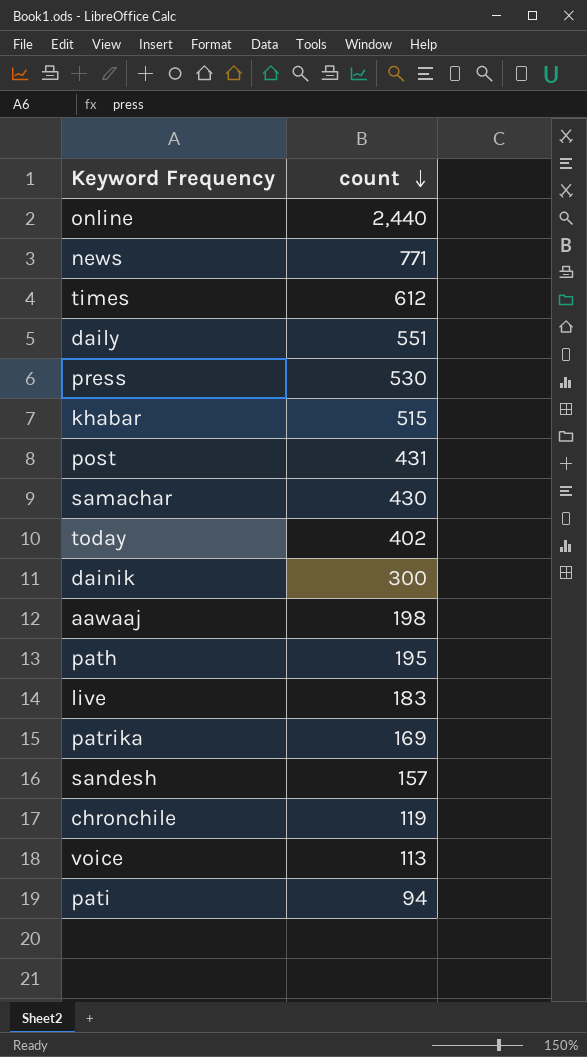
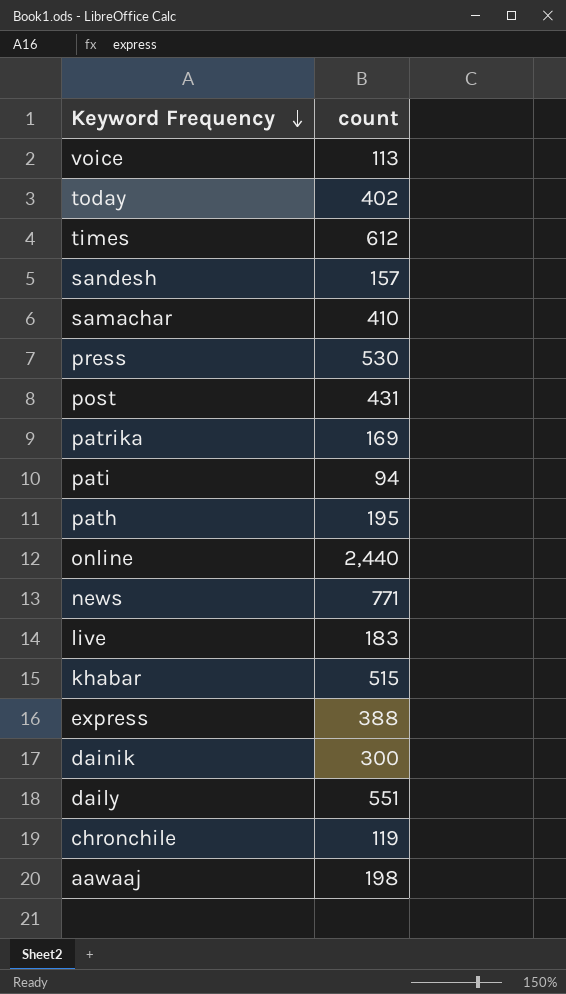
row order: count descending -> Keyword Frequency descending
samachar | count: 430 -> 410
row express: none -> 388

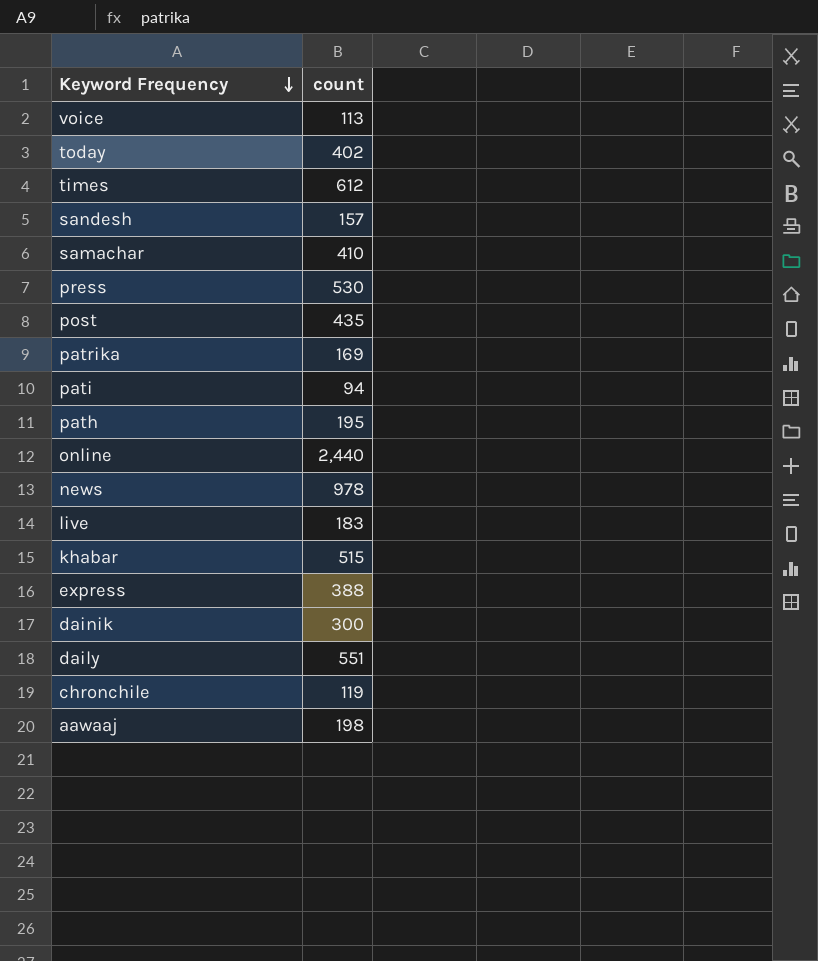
post | count: 431 -> 435
news | count: 771 -> 978

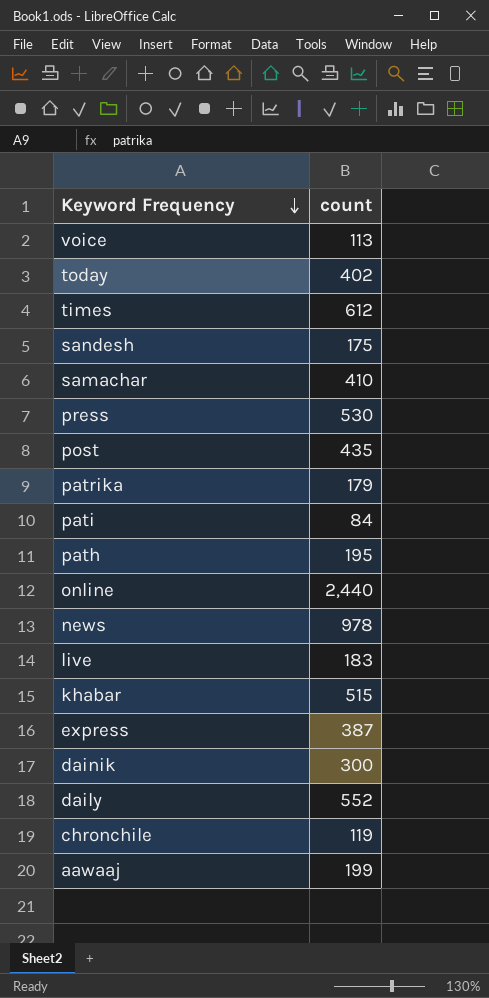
sandesh | count: 157 -> 175
patrika | count: 169 -> 179
pati | count: 94 -> 84
express | count: 388 -> 387
daily | count: 551 -> 552
aawaaj | count: 198 -> 199

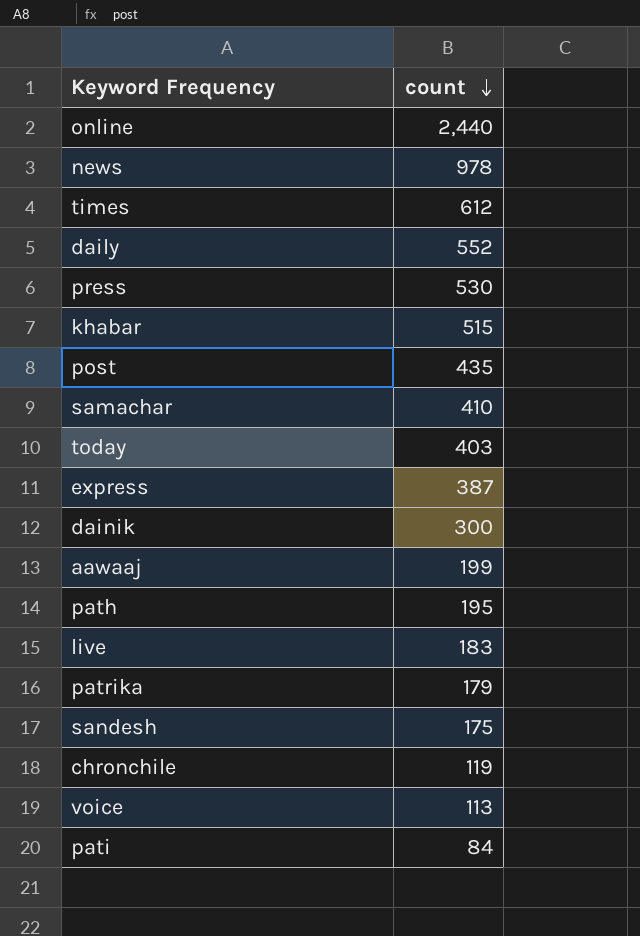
row order: Keyword Frequency descending -> count descending
today | count: 402 -> 403

